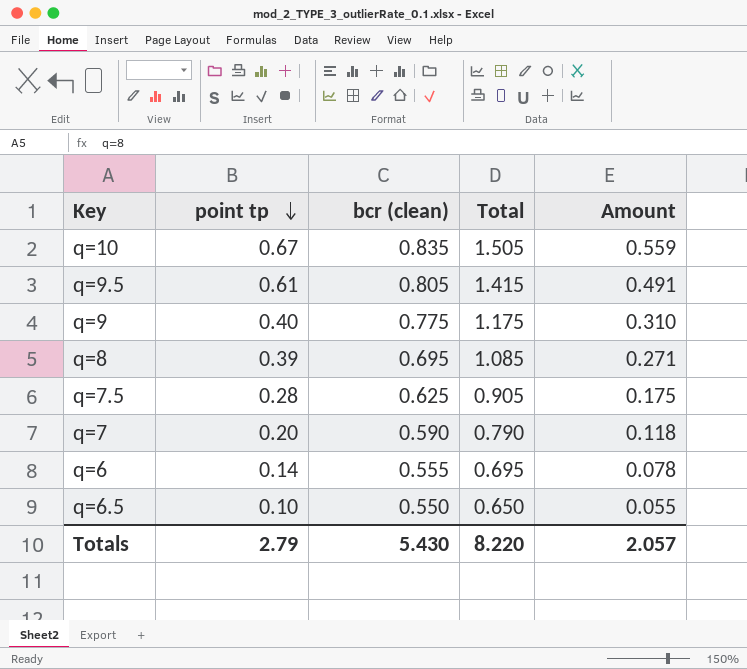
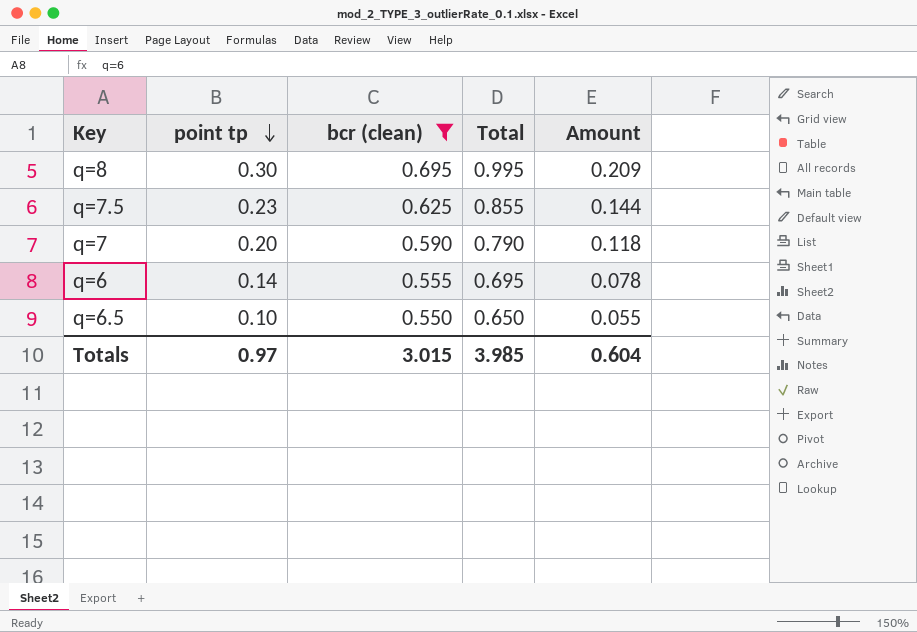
filter: none -> bcr (clean) <= 0.695
q=8 | point tp: 0.39 -> 0.30
q=8 | Total: 1.085 -> 0.995
q=8 | Amount: 0.271 -> 0.209
q=7.5 | point tp: 0.28 -> 0.23
q=7.5 | Total: 0.905 -> 0.855
q=7.5 | Amount: 0.175 -> 0.144
Totals | point tp: 2.79 -> 0.97
Totals | bcr (clean): 5.430 -> 3.015
Totals | Total: 8.220 -> 3.985
Totals | Amount: 2.057 -> 0.604

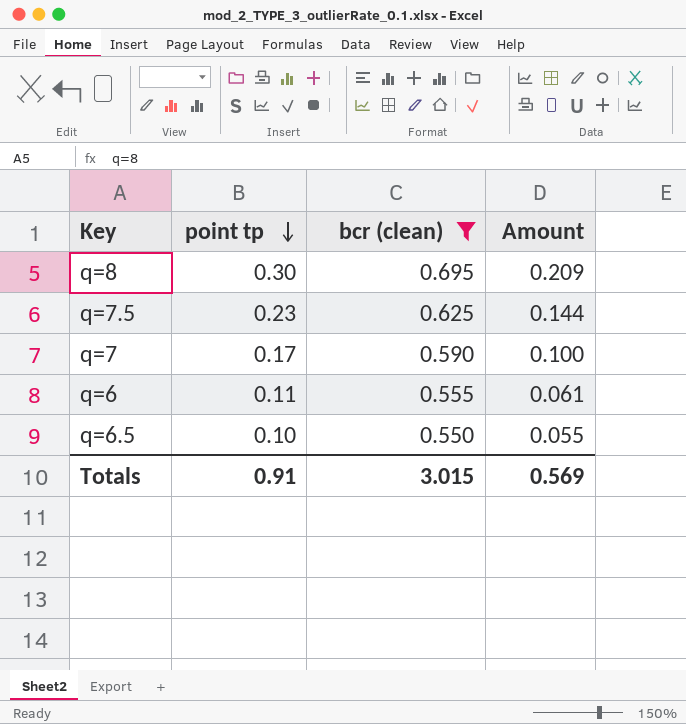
column Total | formula: [point tp] + [bcr (clean)] -> none
q=7 | point tp: 0.20 -> 0.17
q=7 | Amount: 0.118 -> 0.100
q=6 | point tp: 0.14 -> 0.11
q=6 | Amount: 0.078 -> 0.061
Totals | point tp: 0.97 -> 0.91
Totals | Amount: 0.604 -> 0.569

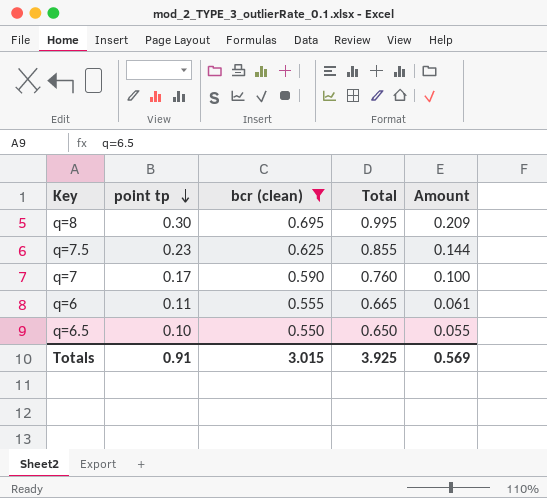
column Total | formula: none -> [point tp] + [bcr (clean)]

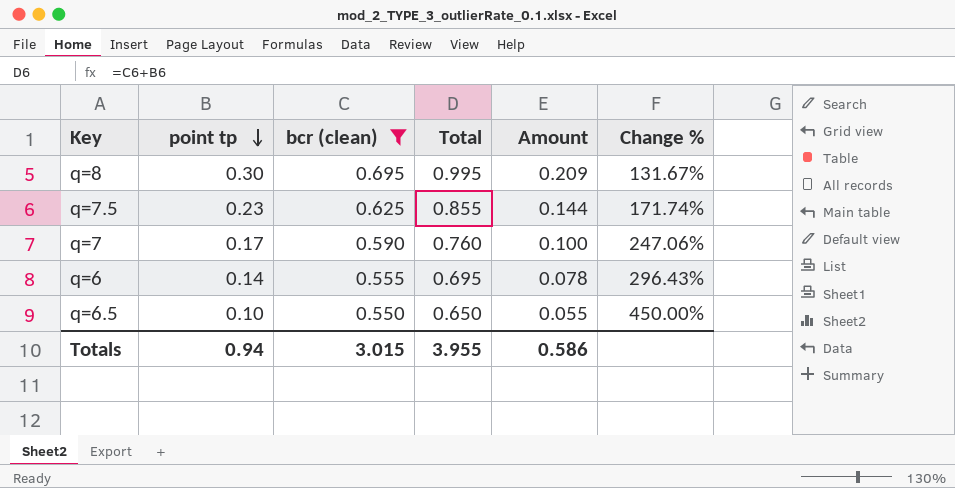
column Change % | formula: none -> ([bcr (clean)] - [point tp]) / [point tp]
q=6 | point tp: 0.11 -> 0.14
q=6 | Total: 0.665 -> 0.695
q=6 | Amount: 0.061 -> 0.078
Totals | point tp: 0.91 -> 0.94
Totals | Total: 3.925 -> 3.955
Totals | Amount: 0.569 -> 0.586

